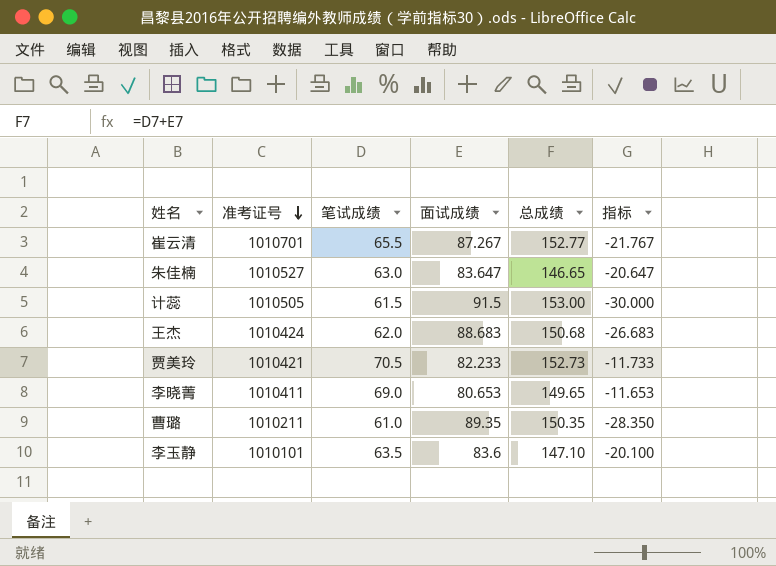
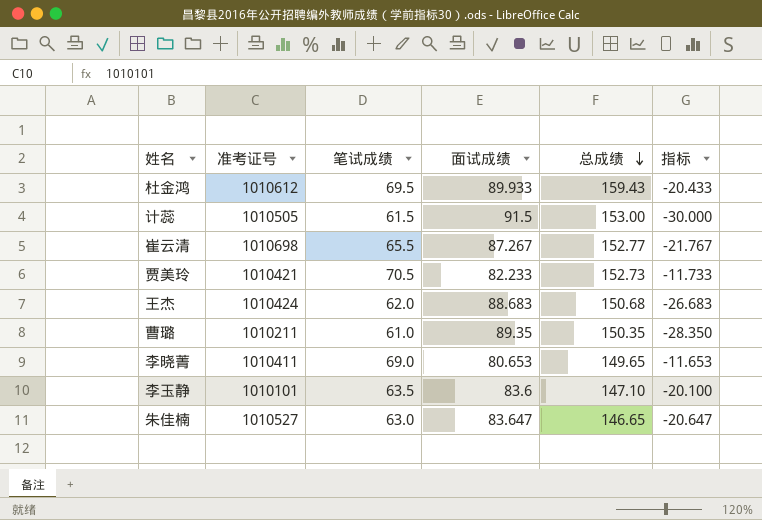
row order: 准考证号 descending -> 总成绩 descending
row 杜金鸿: none -> 1010612 | 69.5 | 89.933 | 159.43 | -20.433
崔云清 | 准考证号: 1010701 -> 1010698

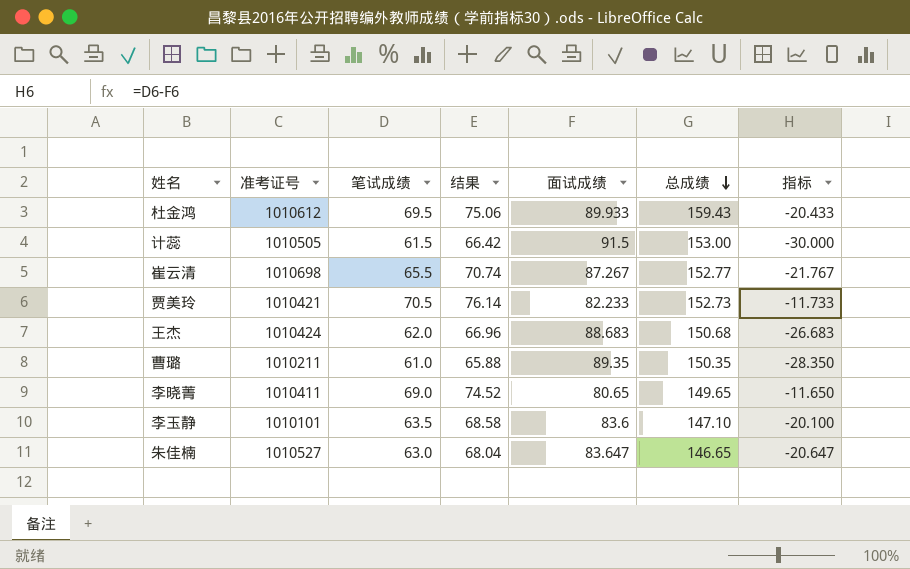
column 结果 | formula: none -> [笔试成绩] * 1.08
李晓菁 | 面试成绩: 80.653 -> 80.65
李晓菁 | 指标: -11.653 -> -11.650

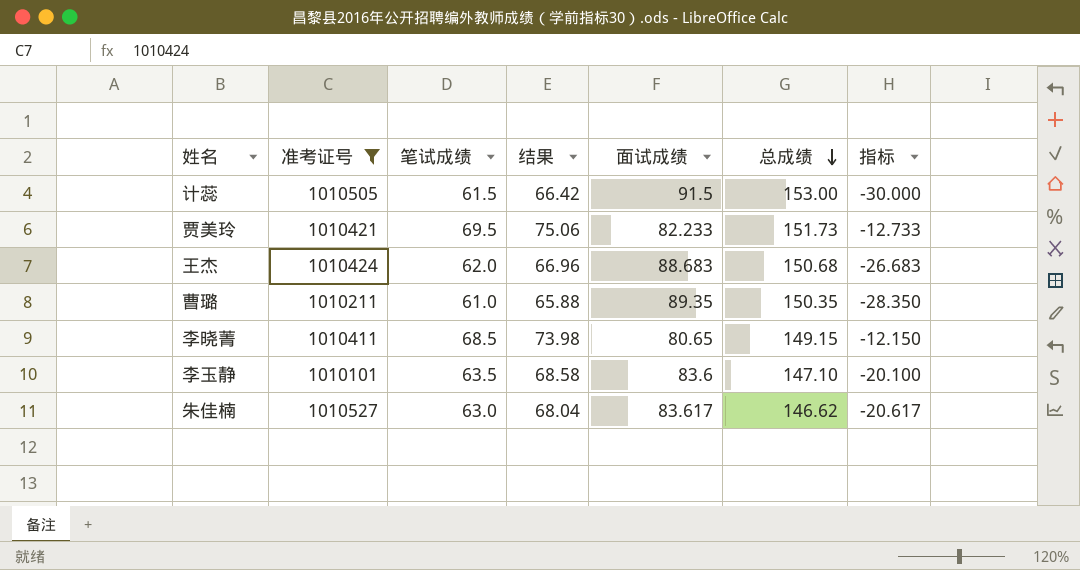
filter: none -> 准考证号 <= 1010527
贾美玲 | 笔试成绩: 70.5 -> 69.5
贾美玲 | 结果: 76.14 -> 75.06
贾美玲 | 总成绩: 152.73 -> 151.73
贾美玲 | 指标: -11.733 -> -12.733
李晓菁 | 笔试成绩: 69.0 -> 68.5
李晓菁 | 结果: 74.52 -> 73.98
李晓菁 | 总成绩: 149.65 -> 149.15
李晓菁 | 指标: -11.650 -> -12.150
朱佳楠 | 面试成绩: 83.647 -> 83.617
朱佳楠 | 总成绩: 146.65 -> 146.62
朱佳楠 | 指标: -20.647 -> -20.617

